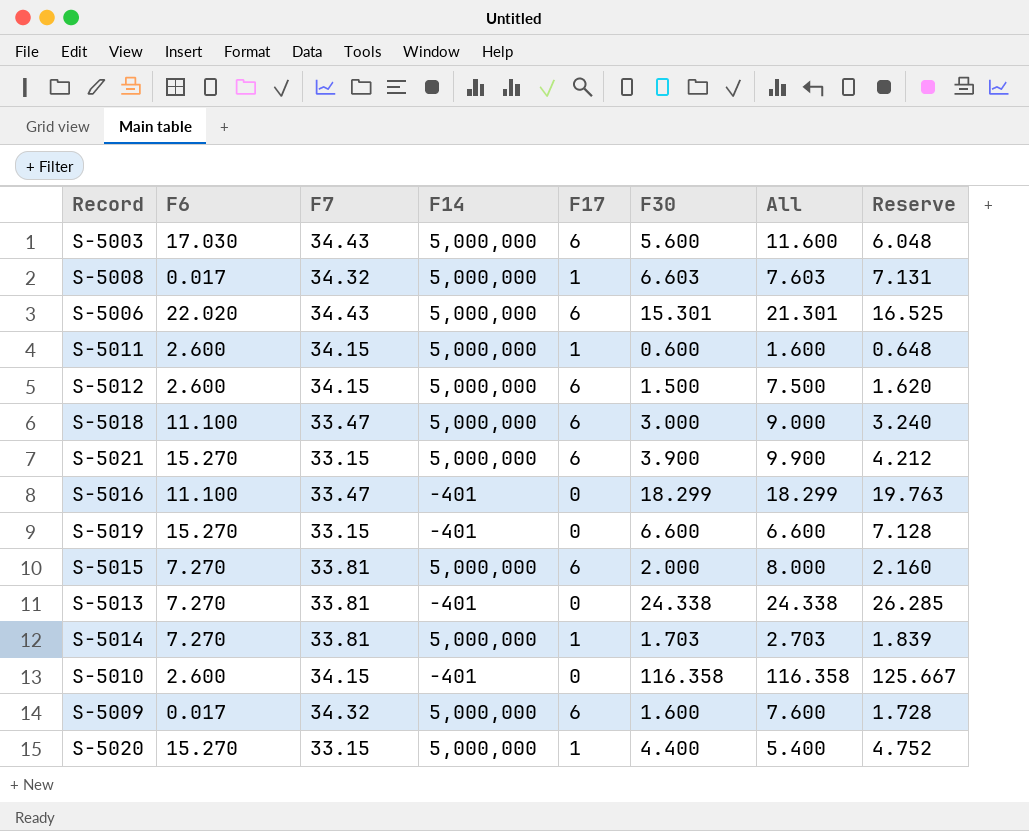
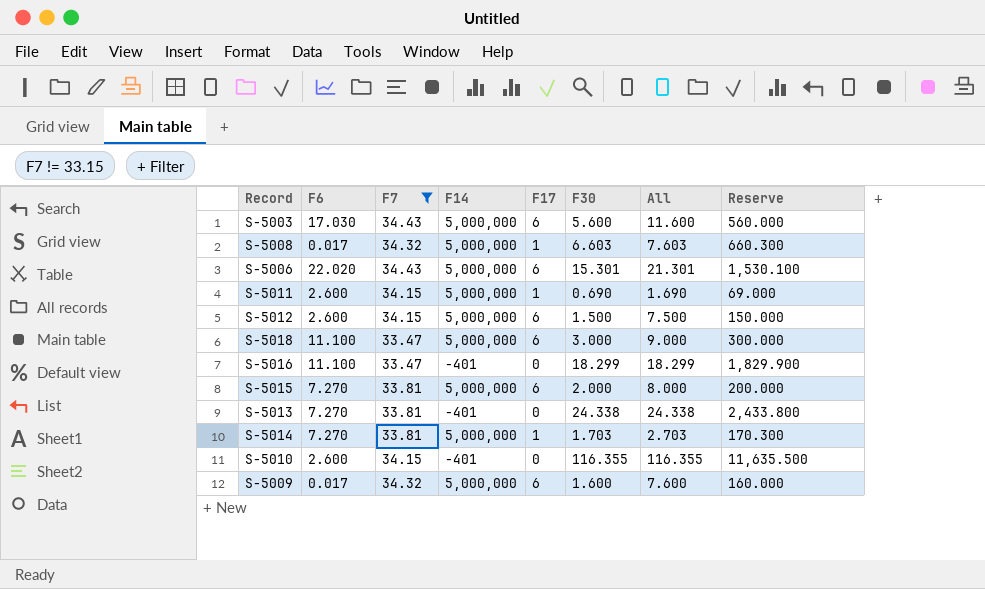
filter: none -> F7 != 33.15
column Reserve | formula: [F30] * 1.08 -> [F30] * 100
S-5011 | F30: 0.600 -> 0.690
S-5011 | All: 1.600 -> 1.690
S-5010 | F30: 116.358 -> 116.355
S-5010 | All: 116.358 -> 116.355

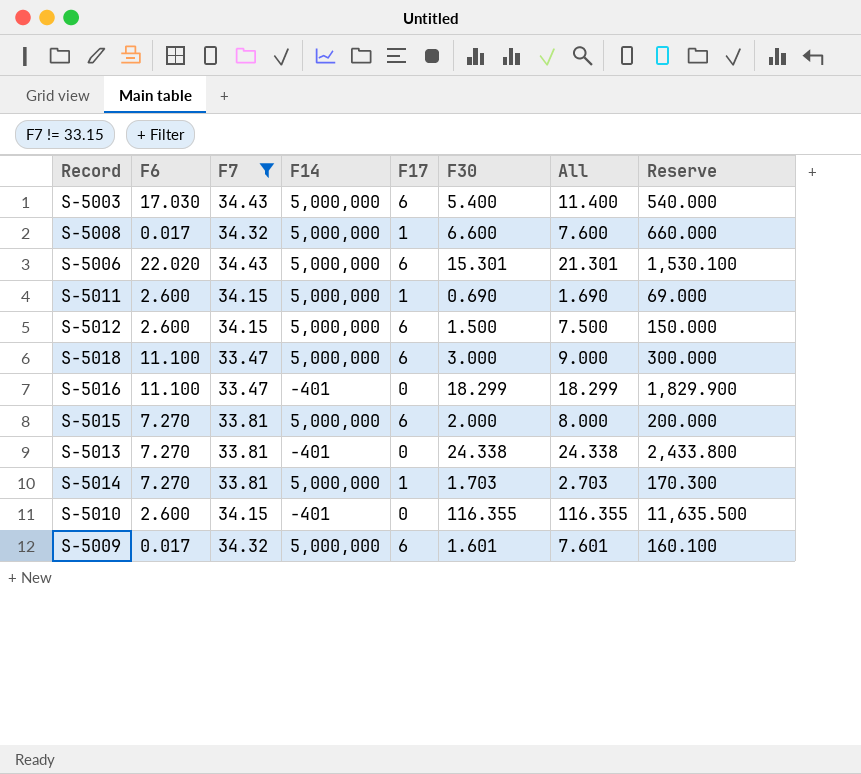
S-5003 | F30: 5.600 -> 5.400
S-5003 | All: 11.600 -> 11.400
S-5003 | Reserve: 560.000 -> 540.000
S-5008 | F30: 6.603 -> 6.600
S-5008 | All: 7.603 -> 7.600
S-5008 | Reserve: 660.300 -> 660.000
S-5009 | F30: 1.600 -> 1.601
S-5009 | All: 7.600 -> 7.601
S-5009 | Reserve: 160.000 -> 160.100

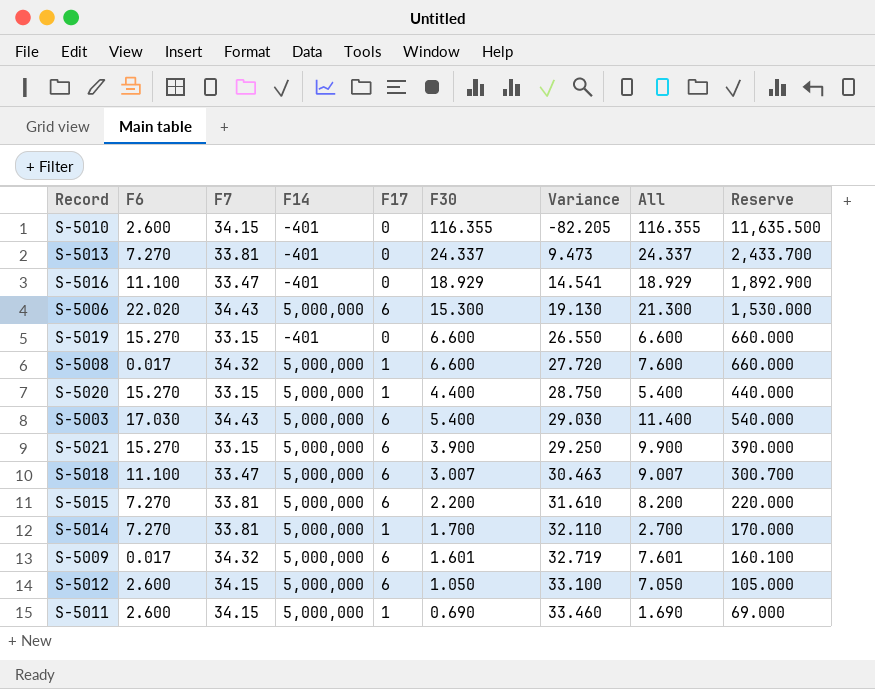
filter: F7 != 33.15 -> none
row order: none -> Variance ascending
column Variance | formula: none -> [F7] - [F30]
S-5013 | F30: 24.338 -> 24.337
S-5013 | All: 24.338 -> 24.337
S-5013 | Reserve: 2,433.800 -> 2,433.700
S-5016 | F30: 18.299 -> 18.929
S-5016 | All: 18.299 -> 18.929
S-5016 | Reserve: 1,829.900 -> 1,892.900
S-5006 | F30: 15.301 -> 15.300
S-5006 | All: 21.301 -> 21.300
S-5006 | Reserve: 1,530.100 -> 1,530.000
S-5018 | F30: 3.000 -> 3.007
S-5018 | All: 9.000 -> 9.007
S-5018 | Reserve: 300.000 -> 300.700
S-5015 | F30: 2.000 -> 2.200
S-5015 | All: 8.000 -> 8.200
S-5015 | Reserve: 200.000 -> 220.000
S-5014 | F30: 1.703 -> 1.700
S-5014 | All: 2.703 -> 2.700
S-5014 | Reserve: 170.300 -> 170.000
S-5012 | F30: 1.500 -> 1.050
S-5012 | All: 7.500 -> 7.050
S-5012 | Reserve: 150.000 -> 105.000

